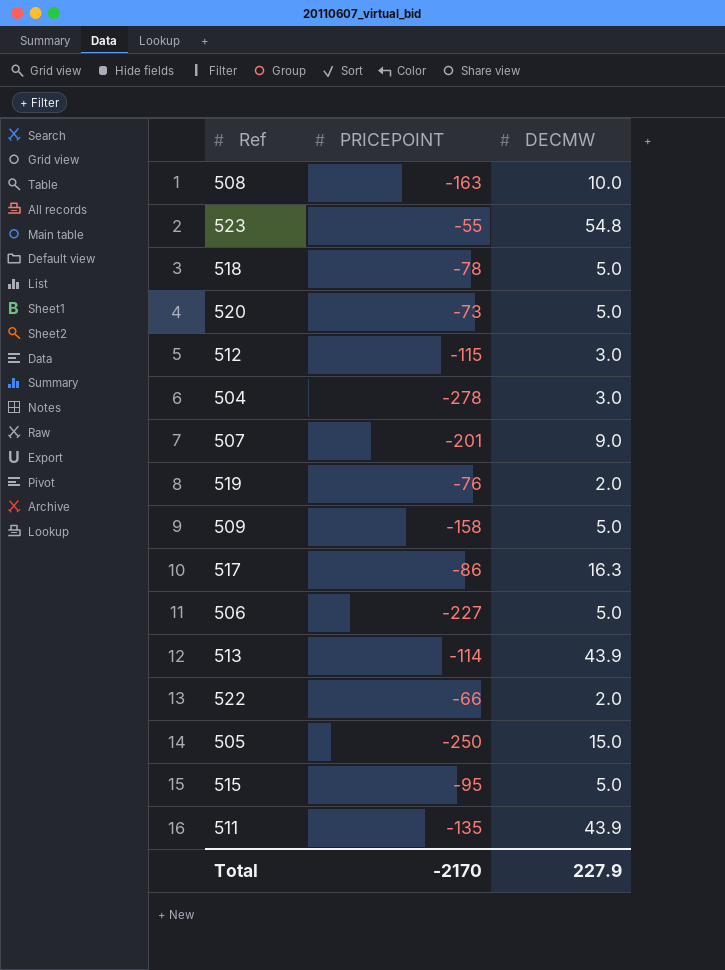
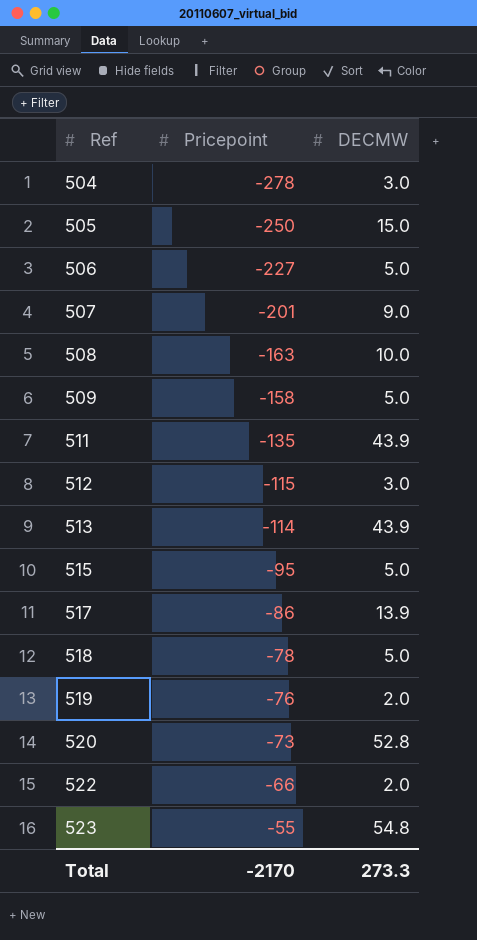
row order: none -> Ref ascending
column name: PRICEPOINT -> Pricepoint
517 | DECMW: 16.3 -> 13.9
520 | DECMW: 5.0 -> 52.8
Total | DECMW: 227.9 -> 273.3

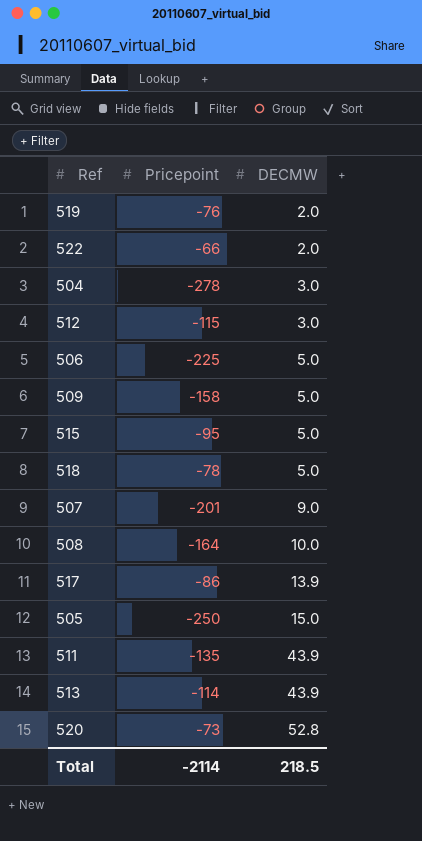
row order: Ref ascending -> DECMW ascending
row 523: -55 | 54.8 -> none
506 | Pricepoint: -227 -> -225
508 | Pricepoint: -163 -> -164
Total | Pricepoint: -2170 -> -2114
Total | DECMW: 273.3 -> 218.5

